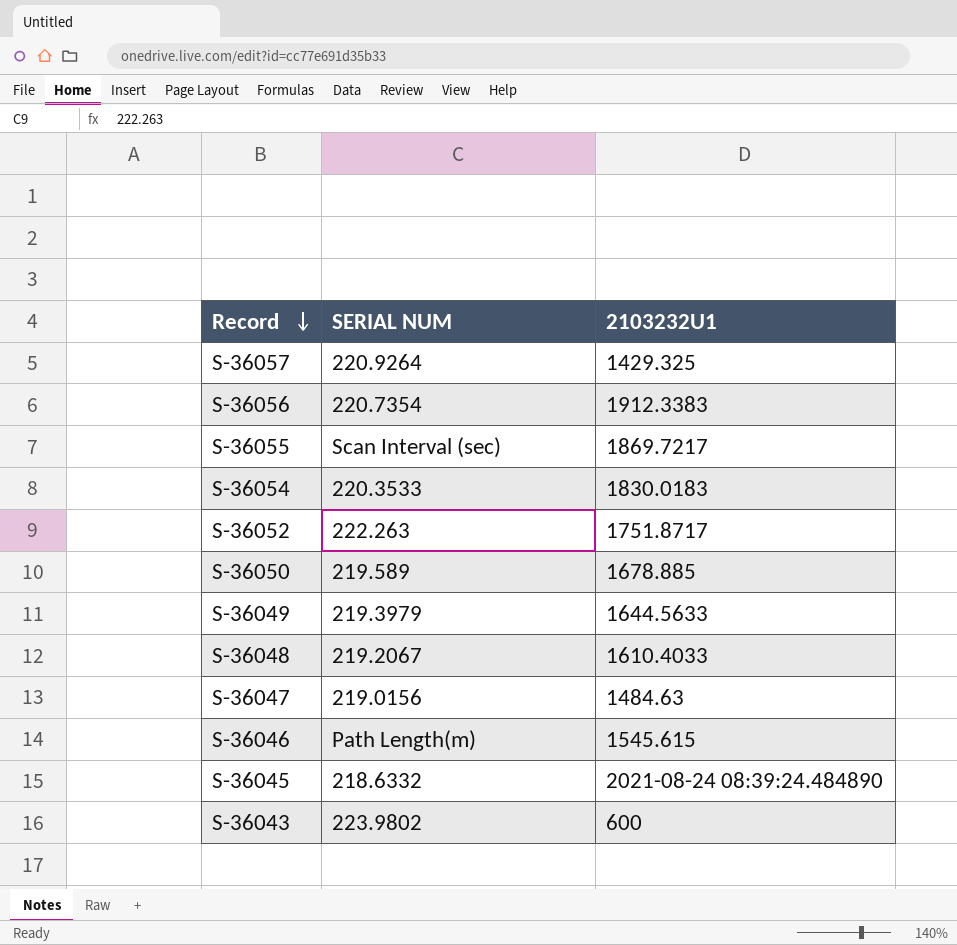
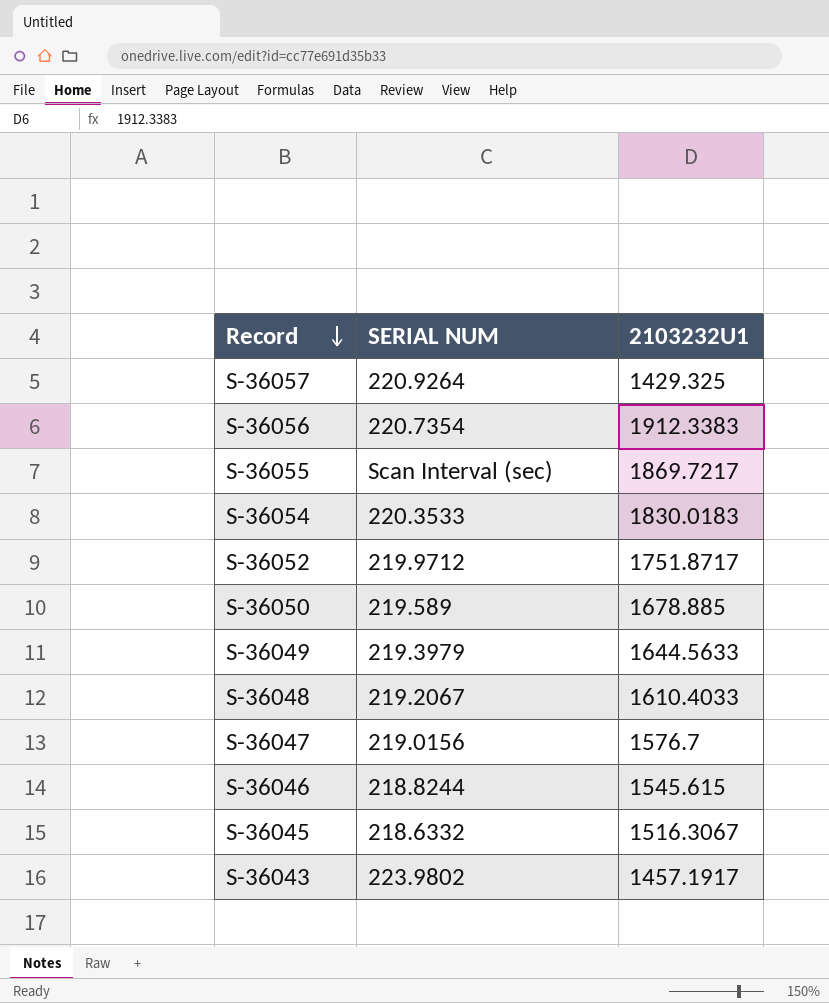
S-36052 | SERIAL NUM: 222.263 -> 219.9712
S-36047 | 2103232U1: 1484.63 -> 1576.7
S-36046 | SERIAL NUM: Path Length(m) -> 218.8244
S-36045 | 2103232U1: 2021-08-24 08:39:24.484890 -> 1516.3067
S-36043 | 2103232U1: 600 -> 1457.1917

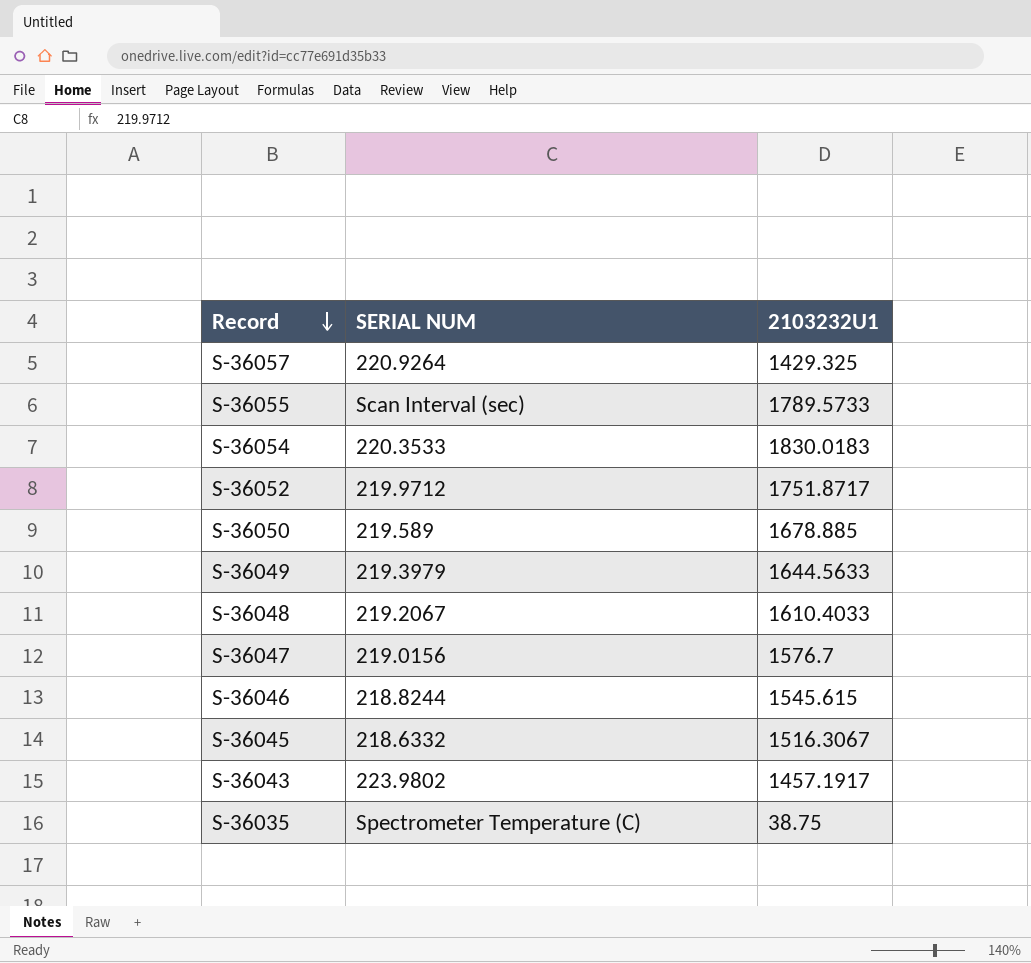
row S-36056: 220.7354 | 1912.3383 -> none
S-36055 | 2103232U1: 1869.7217 -> 1789.5733
row S-36035: none -> Spectrometer Temperature (C) | 38.75

